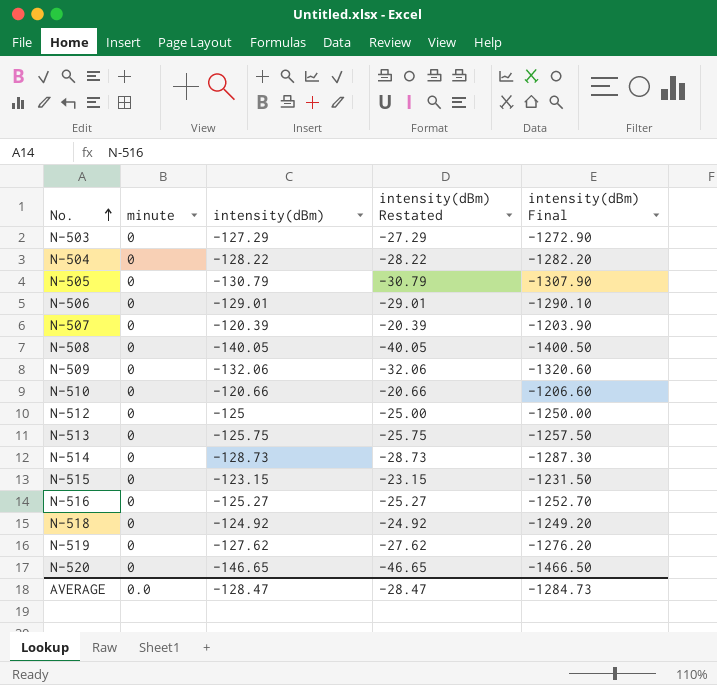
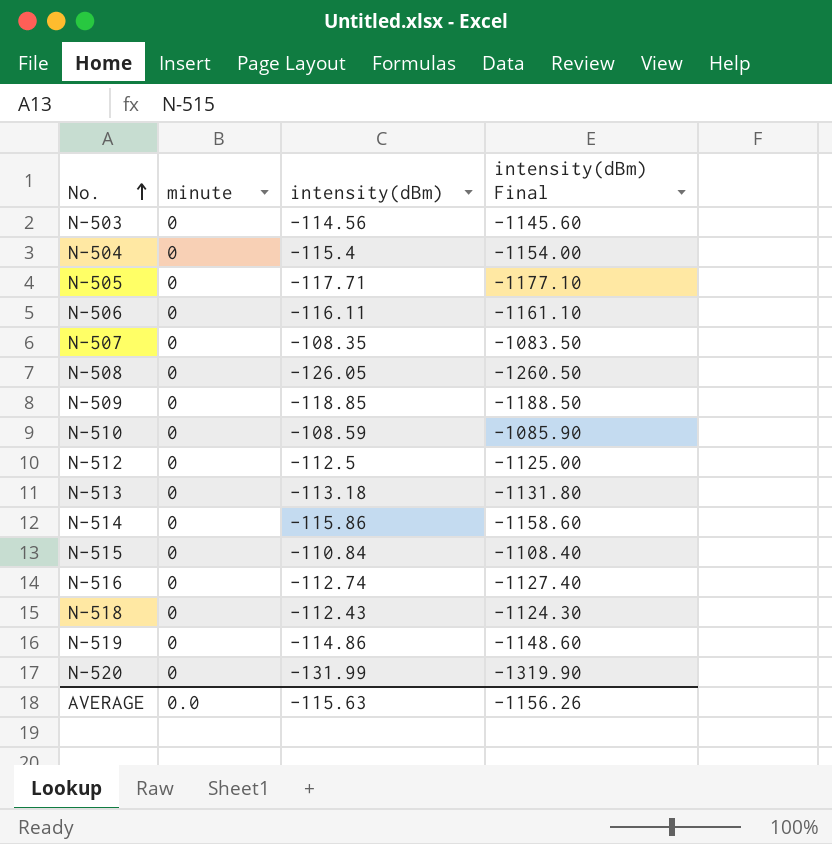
column intensity(dBm) Restated | formula: [intensity(dBm)] + 100 -> none
N-503 | intensity(dBm): -127.29 -> -114.56
N-503 | intensity(dBm) Final: -1272.90 -> -1145.60
N-504 | intensity(dBm): -128.22 -> -115.4
N-504 | intensity(dBm) Final: -1282.20 -> -1154.00
N-505 | intensity(dBm): -130.79 -> -117.71
N-505 | intensity(dBm) Final: -1307.90 -> -1177.10
N-506 | intensity(dBm): -129.01 -> -116.11
N-506 | intensity(dBm) Final: -1290.10 -> -1161.10
N-507 | intensity(dBm): -120.39 -> -108.35
N-507 | intensity(dBm) Final: -1203.90 -> -1083.50
N-508 | intensity(dBm): -140.05 -> -126.05
N-508 | intensity(dBm) Final: -1400.50 -> -1260.50
N-509 | intensity(dBm): -132.06 -> -118.85
N-509 | intensity(dBm) Final: -1320.60 -> -1188.50
N-510 | intensity(dBm): -120.66 -> -108.59
N-510 | intensity(dBm) Final: -1206.60 -> -1085.90
N-512 | intensity(dBm): -125 -> -112.5
N-512 | intensity(dBm) Final: -1250.00 -> -1125.00
N-513 | intensity(dBm): -125.75 -> -113.18
N-513 | intensity(dBm) Final: -1257.50 -> -1131.80
N-514 | intensity(dBm): -128.73 -> -115.86
N-514 | intensity(dBm) Final: -1287.30 -> -1158.60
N-515 | intensity(dBm): -123.15 -> -110.84
N-515 | intensity(dBm) Final: -1231.50 -> -1108.40
N-516 | intensity(dBm): -125.27 -> -112.74
N-516 | intensity(dBm) Final: -1252.70 -> -1127.40
N-518 | intensity(dBm): -124.92 -> -112.43
N-518 | intensity(dBm) Final: -1249.20 -> -1124.30
N-519 | intensity(dBm): -127.62 -> -114.86
N-519 | intensity(dBm) Final: -1276.20 -> -1148.60
N-520 | intensity(dBm): -146.65 -> -131.99
N-520 | intensity(dBm) Final: -1466.50 -> -1319.90
AVERAGE | intensity(dBm): -128.47 -> -115.63
AVERAGE | intensity(dBm) Final: -1284.73 -> -1156.26

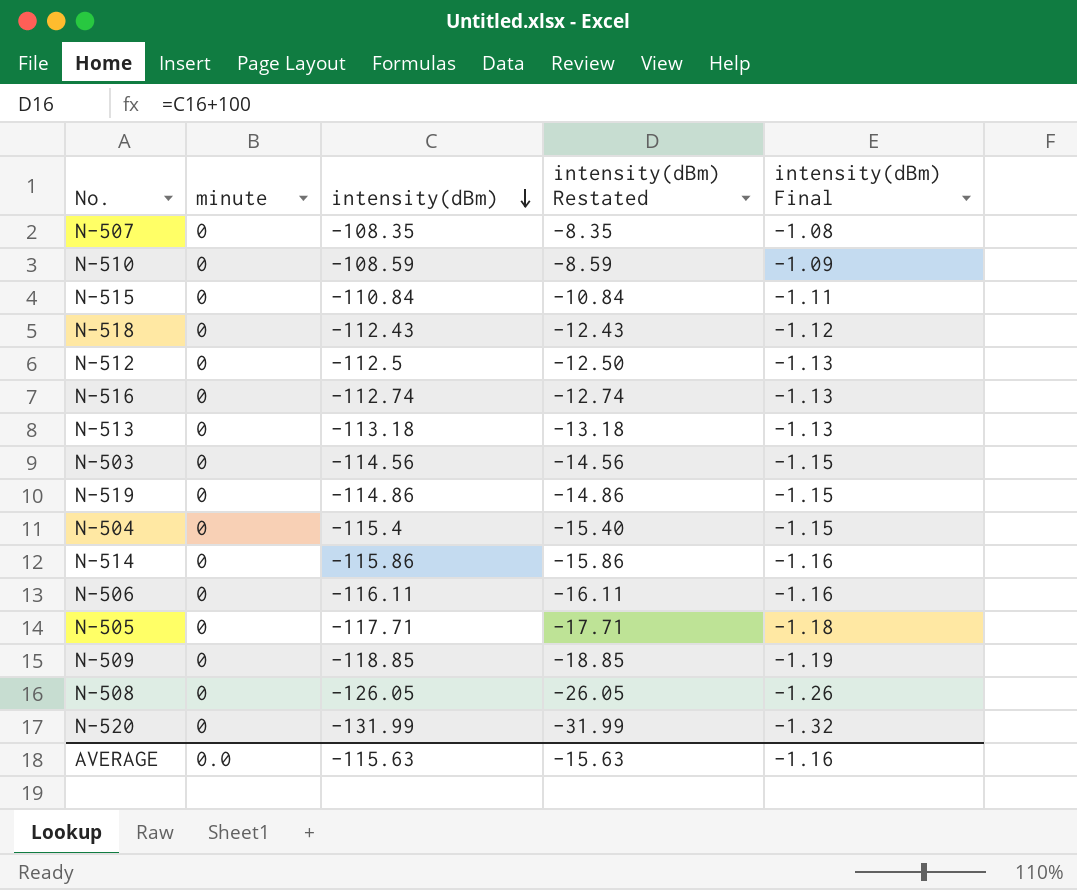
row order: No. ascending -> intensity(dBm) descending
column intensity(dBm) Restated | formula: none -> [intensity(dBm)] + 100
column intensity(dBm) Final | formula: [intensity(dBm)] * 10 -> [intensity(dBm)] * 0.01
AVERAGE | intensity(dBm) Final: -1156.26 -> -1.16

